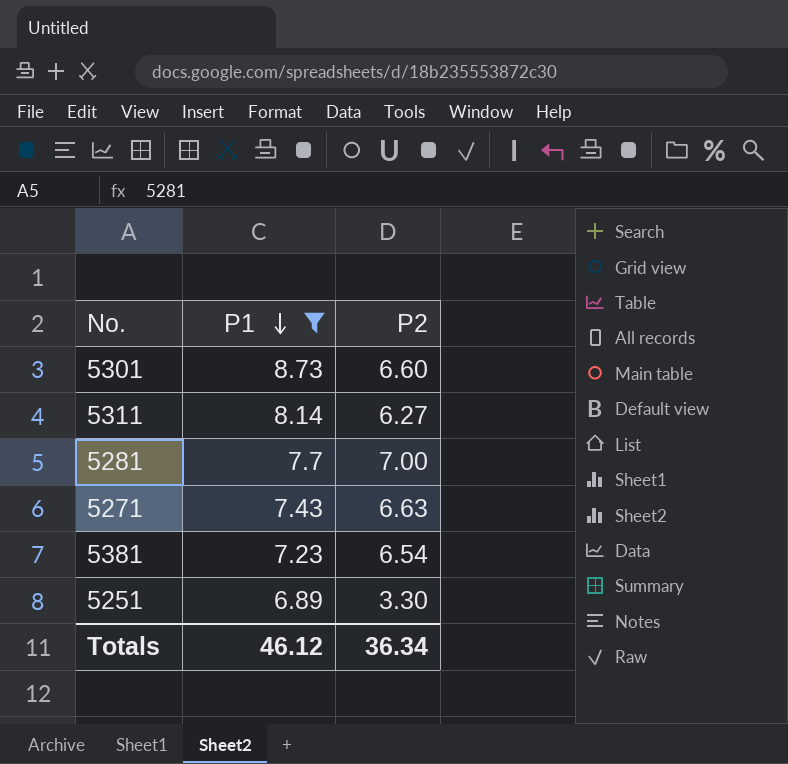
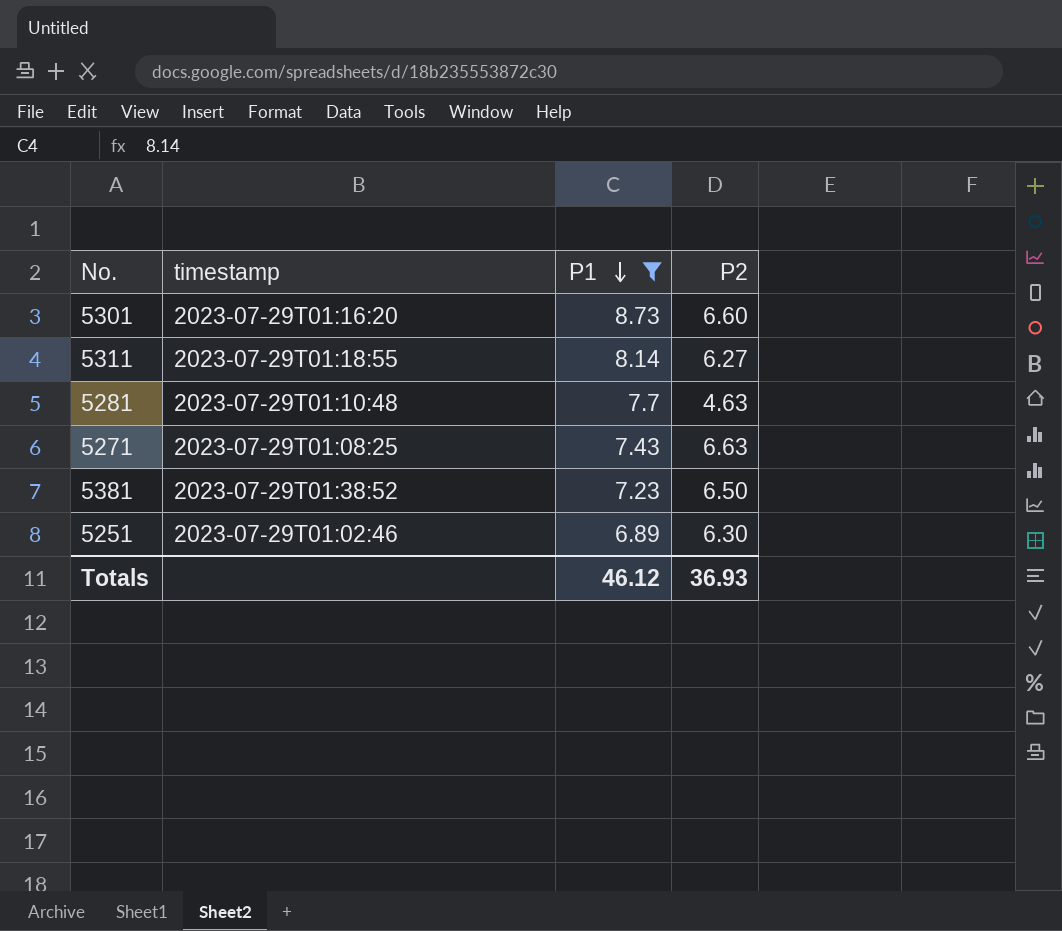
column timestamp | position: none -> 2
5281 | P2: 7.00 -> 4.63
5381 | P2: 6.54 -> 6.50
5251 | P2: 3.30 -> 6.30
Totals | P2: 36.34 -> 36.93

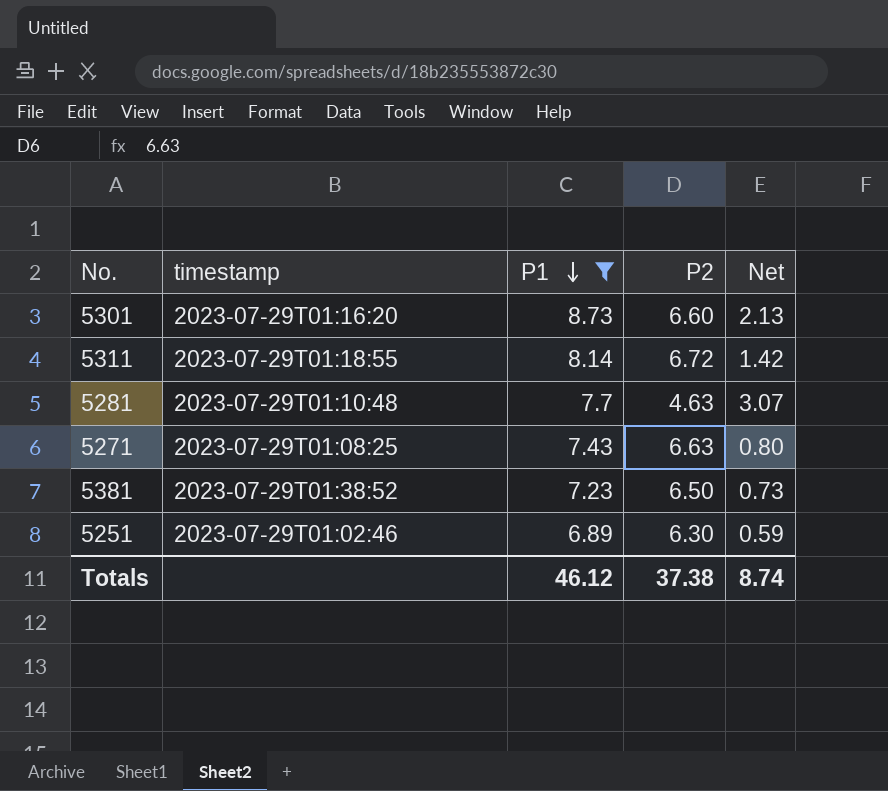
column Net | formula: none -> [P1] - [P2]
5311 | P2: 6.27 -> 6.72
Totals | P2: 36.93 -> 37.38

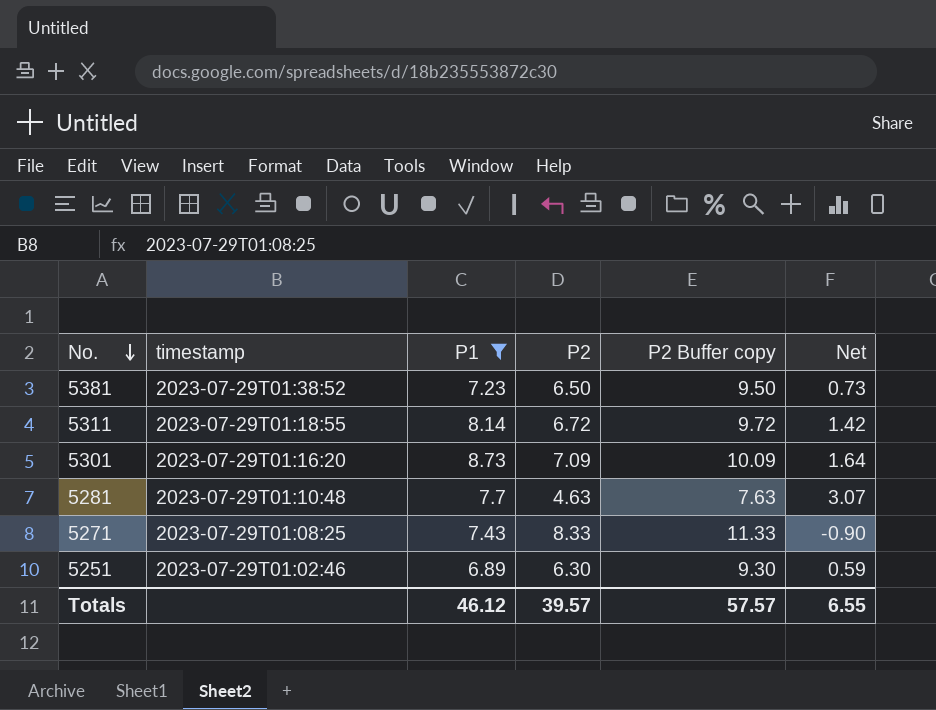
row order: P1 descending -> No. descending
column P2 Buffer copy | formula: none -> [P2] + 3
5301 | P2: 6.60 -> 7.09
5301 | Net: 2.13 -> 1.64
5271 | P2: 6.63 -> 8.33
5271 | Net: 0.80 -> -0.90
Totals | P2: 37.38 -> 39.57
Totals | Net: 8.74 -> 6.55

